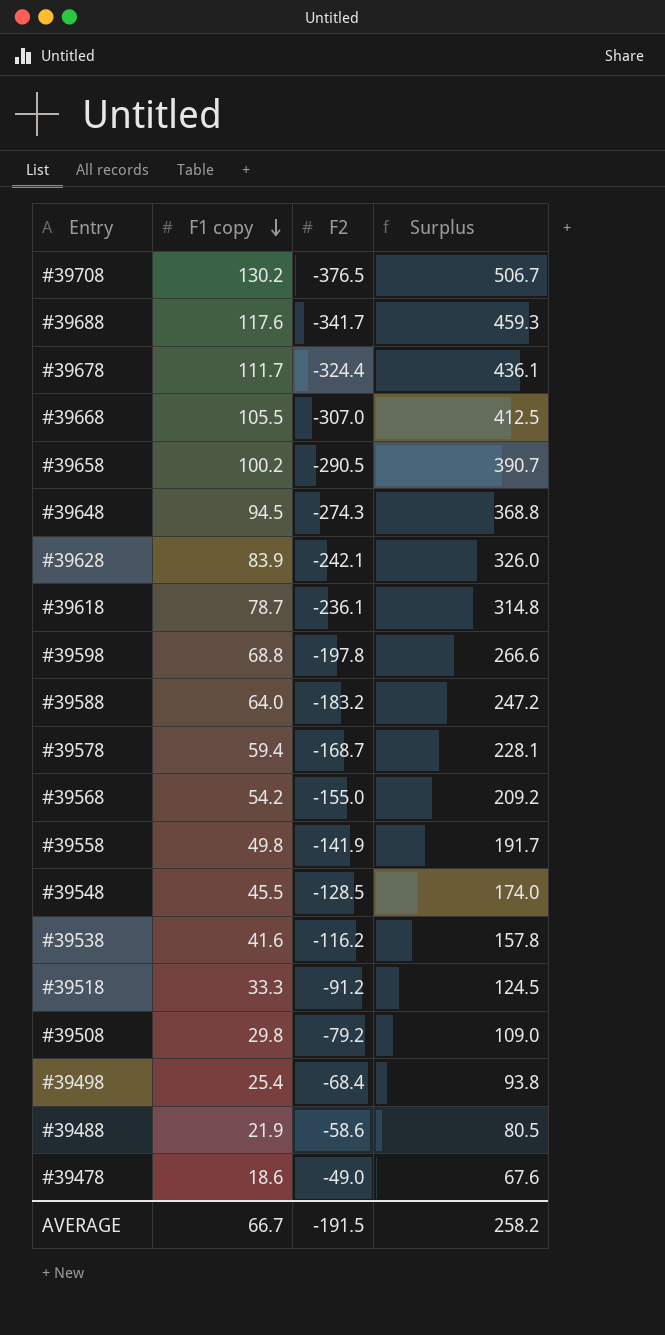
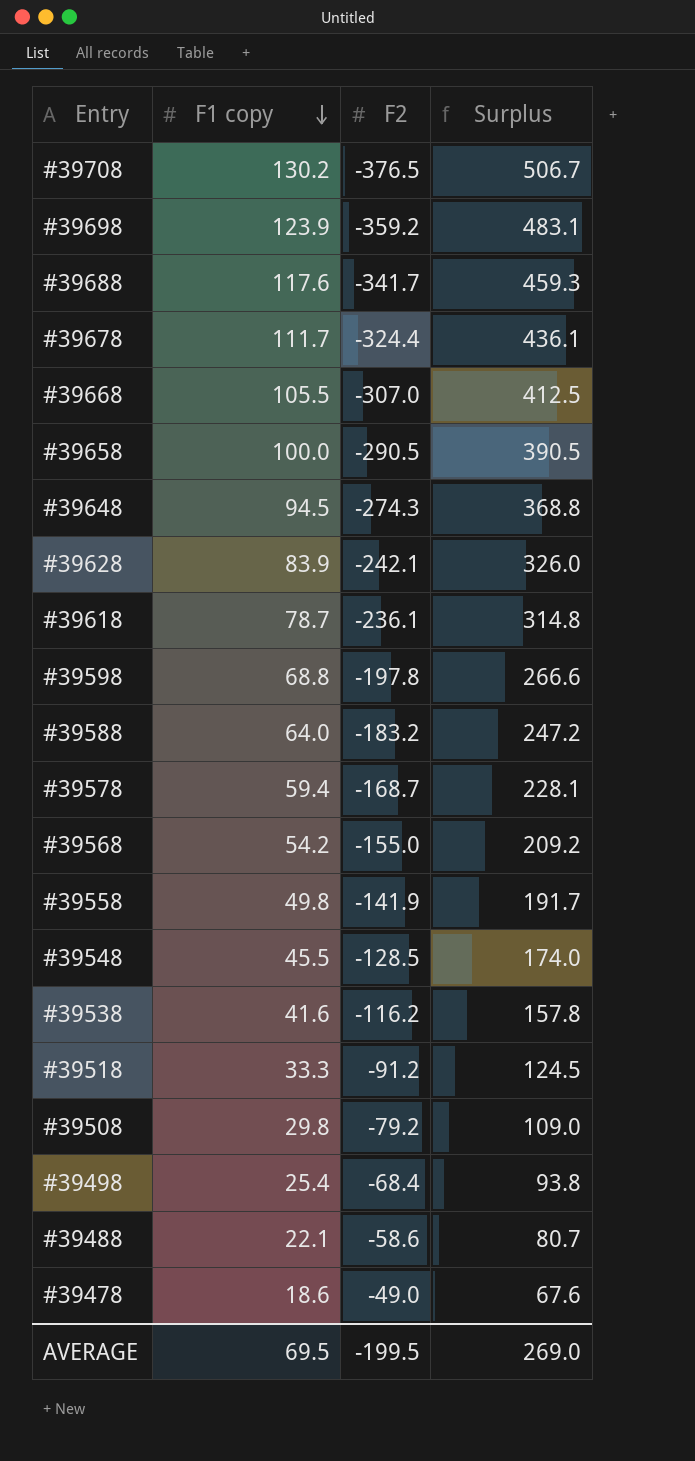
row #39698: none -> 123.9 | -359.2 | 483.1
#39658 | F1 copy: 100.2 -> 100.0
#39658 | Surplus: 390.7 -> 390.5
#39488 | F1 copy: 21.9 -> 22.1
#39488 | Surplus: 80.5 -> 80.7
AVERAGE | F1 copy: 66.7 -> 69.5
AVERAGE | F2: -191.5 -> -199.5
AVERAGE | Surplus: 258.2 -> 269.0

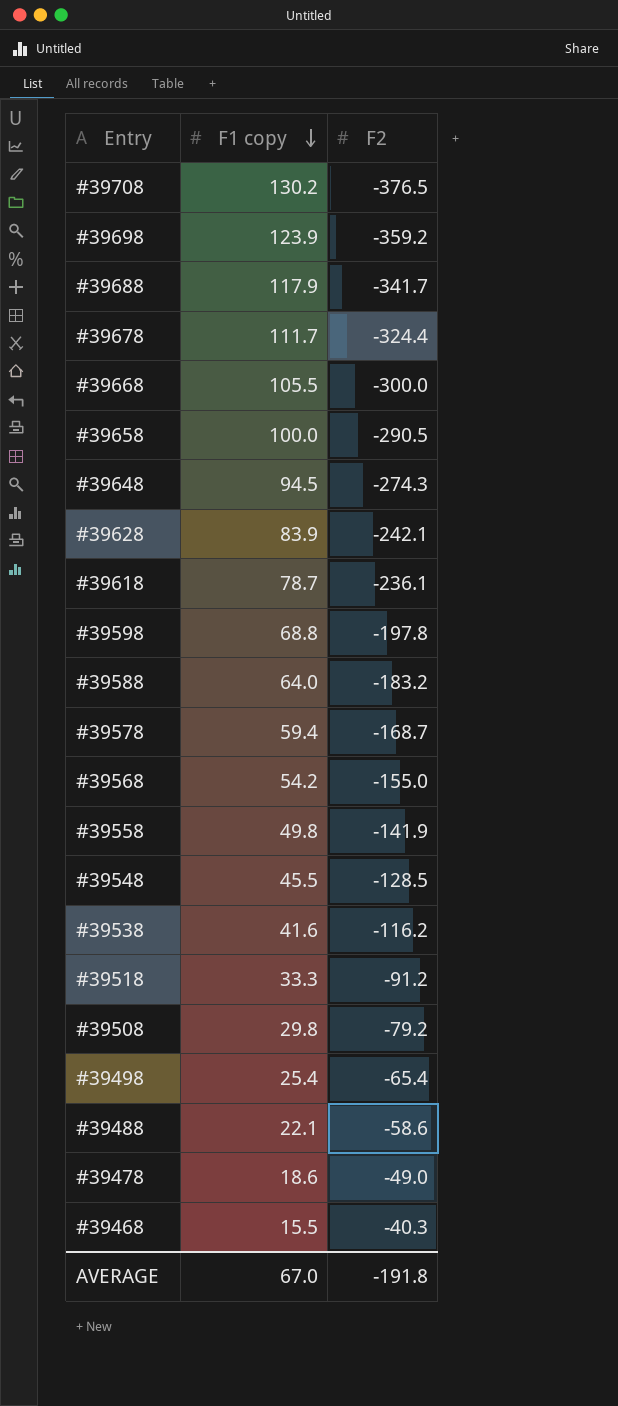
column Surplus | formula: [F1 copy] - [F2] -> none
#39688 | F1 copy: 117.6 -> 117.9
#39668 | F2: -307.0 -> -300.0
#39498 | F2: -68.4 -> -65.4
row #39468: none -> 15.5 | -40.3
AVERAGE | F1 copy: 69.5 -> 67.0
AVERAGE | F2: -199.5 -> -191.8

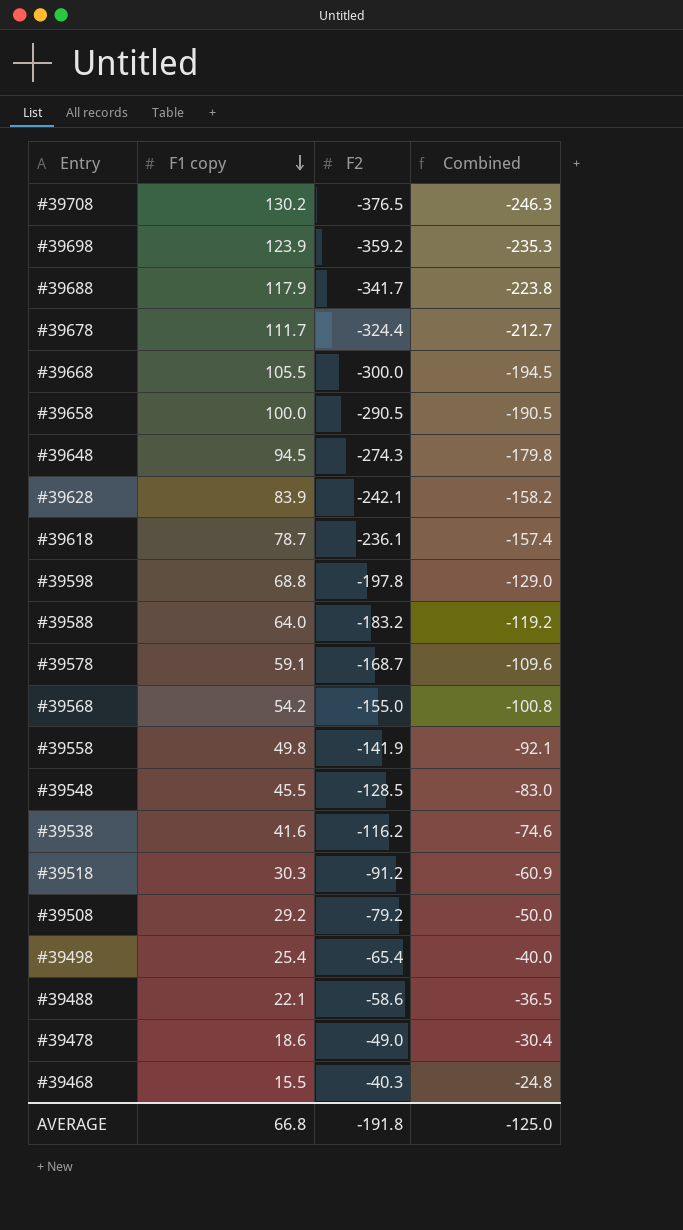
column Combined | formula: none -> [F1 copy] + [F2]
#39578 | F1 copy: 59.4 -> 59.1
#39518 | F1 copy: 33.3 -> 30.3
#39508 | F1 copy: 29.8 -> 29.2
AVERAGE | F1 copy: 67.0 -> 66.8

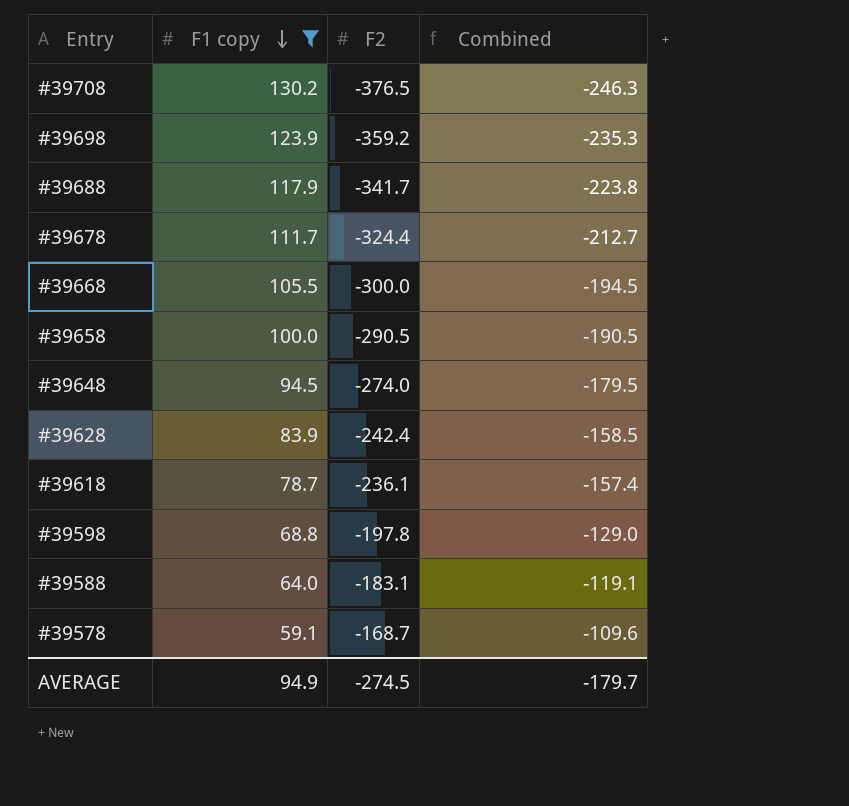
filter: none -> F1 copy >= 59.1
#39648 | F2: -274.3 -> -274.0
#39648 | Combined: -179.8 -> -179.5
#39628 | F2: -242.1 -> -242.4
#39628 | Combined: -158.2 -> -158.5
#39588 | F2: -183.2 -> -183.1
#39588 | Combined: -119.2 -> -119.1
AVERAGE | F1 copy: 66.8 -> 94.9
AVERAGE | F2: -191.8 -> -274.5
AVERAGE | Combined: -125.0 -> -179.7

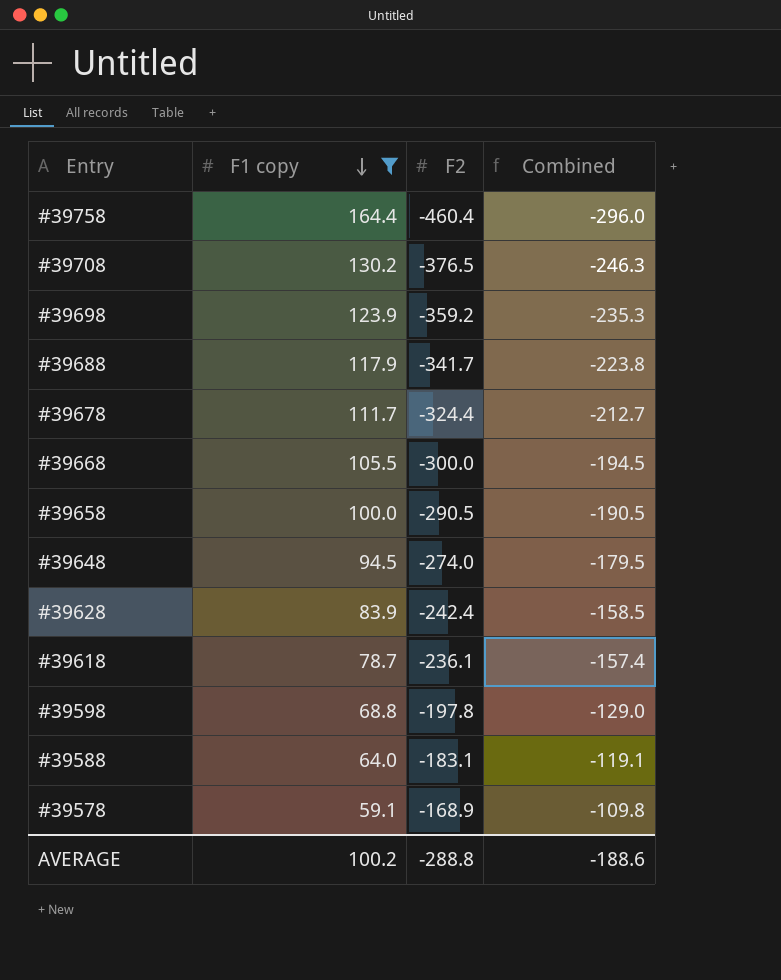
row #39758: none -> 164.4 | -460.4 | -296.0
#39578 | F2: -168.7 -> -168.9
#39578 | Combined: -109.6 -> -109.8
AVERAGE | F1 copy: 94.9 -> 100.2
AVERAGE | F2: -274.5 -> -288.8
AVERAGE | Combined: -179.7 -> -188.6

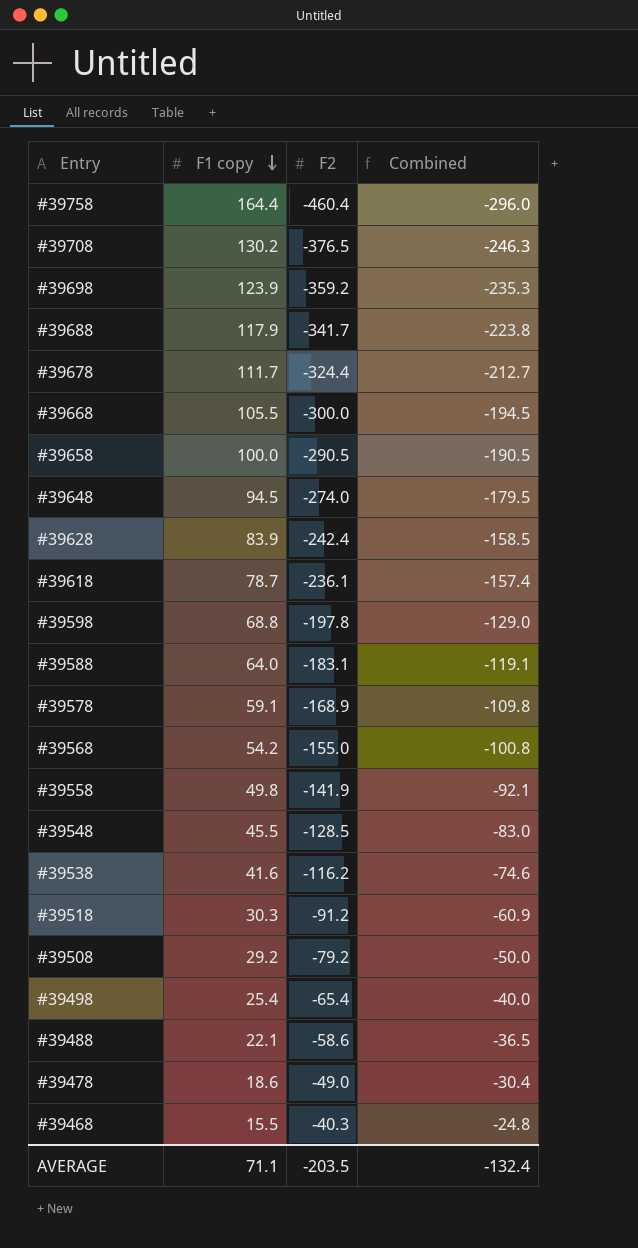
filter: F1 copy >= 59.1 -> none
AVERAGE | F1 copy: 100.2 -> 71.1
AVERAGE | F2: -288.8 -> -203.5
AVERAGE | Combined: -188.6 -> -132.4

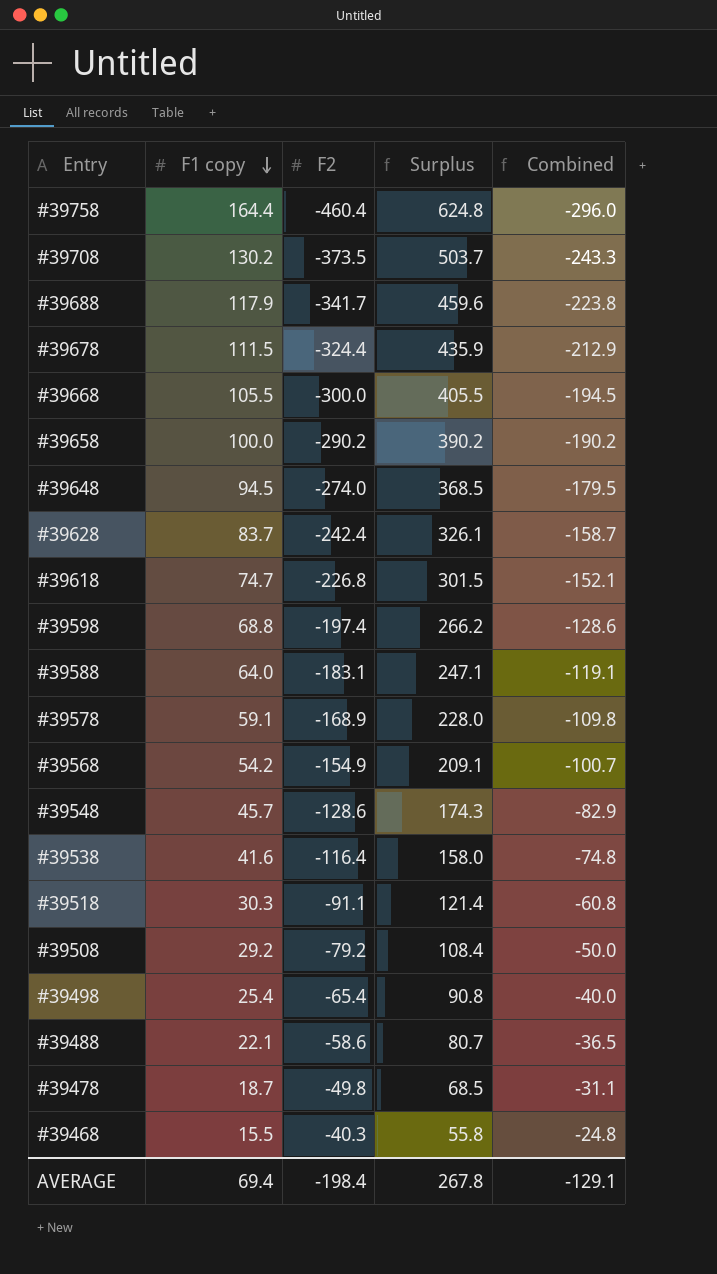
column Surplus | formula: none -> [F1 copy] - [F2]
row #39698: 123.9 | -359.2 | -235.3 -> none
row #39558: 49.8 | -141.9 | -92.1 -> none
#39708 | F2: -376.5 -> -373.5
#39708 | Combined: -246.3 -> -243.3
#39678 | F1 copy: 111.7 -> 111.5
#39678 | Combined: -212.7 -> -212.9
#39658 | F2: -290.5 -> -290.2
#39658 | Combined: -190.5 -> -190.2
#39628 | F1 copy: 83.9 -> 83.7
#39628 | Combined: -158.5 -> -158.7
#39618 | F1 copy: 78.7 -> 74.7
#39618 | F2: -236.1 -> -226.8
#39618 | Combined: -157.4 -> -152.1
#39598 | F2: -197.8 -> -197.4
#39598 | Combined: -129.0 -> -128.6
#39568 | F2: -155.0 -> -154.9
#39568 | Combined: -100.8 -> -100.7
#39548 | F1 copy: 45.5 -> 45.7
#39548 | F2: -128.5 -> -128.6
#39548 | Combined: -83.0 -> -82.9
#39538 | F2: -116.2 -> -116.4
#39538 | Combined: -74.6 -> -74.8
#39518 | F2: -91.2 -> -91.1
#39518 | Combined: -60.9 -> -60.8
#39478 | F1 copy: 18.6 -> 18.7
#39478 | F2: -49.0 -> -49.8
#39478 | Combined: -30.4 -> -31.1
AVERAGE | F1 copy: 71.1 -> 69.4
AVERAGE | F2: -203.5 -> -198.4
AVERAGE | Combined: -132.4 -> -129.1

